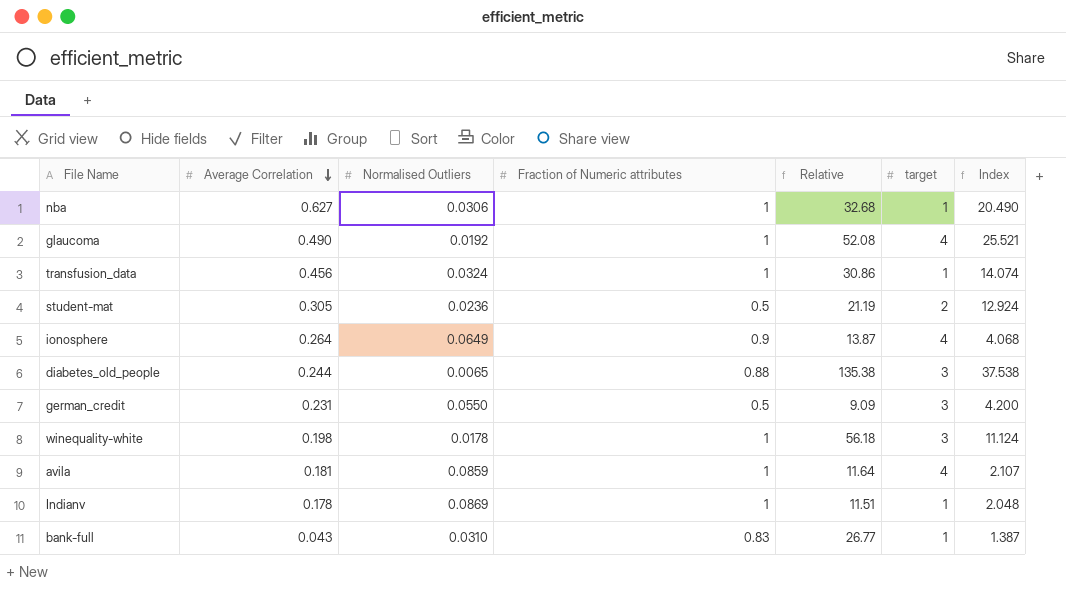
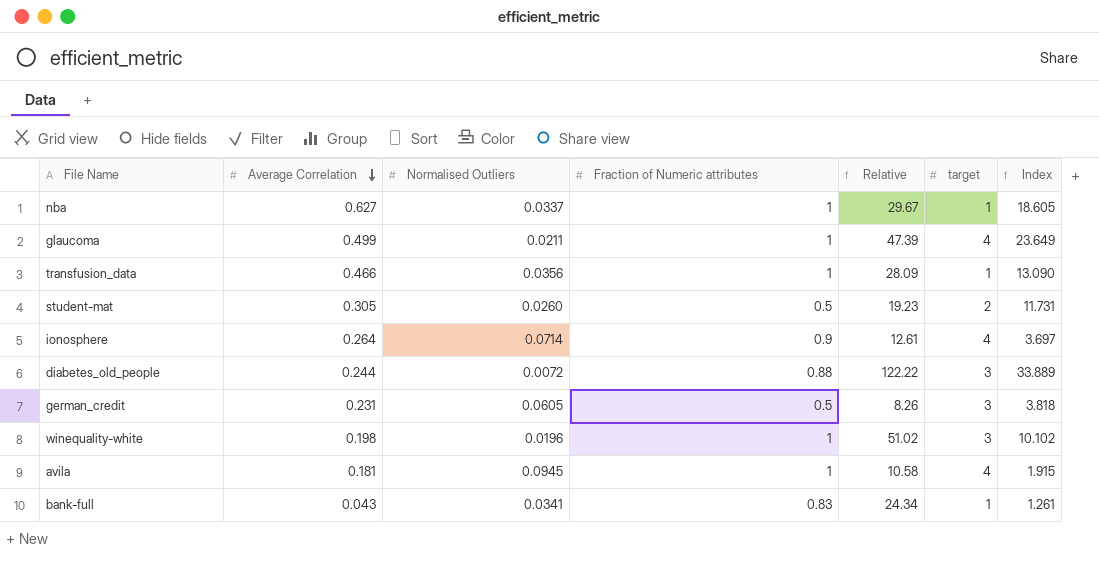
row Indianv: 0.178 | 0.0869 | 1 | 11.51 | 1 | 2.048 -> none
nba | Normalised Outliers: 0.0306 -> 0.0337
nba | Relative: 32.68 -> 29.67
nba | Index: 20.490 -> 18.605
glaucoma | Average Correlation: 0.490 -> 0.499
glaucoma | Normalised Outliers: 0.0192 -> 0.0211
glaucoma | Relative: 52.08 -> 47.39
glaucoma | Index: 25.521 -> 23.649
transfusion_data | Average Correlation: 0.456 -> 0.466
transfusion_data | Normalised Outliers: 0.0324 -> 0.0356
transfusion_data | Relative: 30.86 -> 28.09
transfusion_data | Index: 14.074 -> 13.090
student-mat | Normalised Outliers: 0.0236 -> 0.0260
student-mat | Relative: 21.19 -> 19.23
student-mat | Index: 12.924 -> 11.731
ionosphere | Normalised Outliers: 0.0649 -> 0.0714
ionosphere | Relative: 13.87 -> 12.61
ionosphere | Index: 4.068 -> 3.697
diabetes_old_people | Normalised Outliers: 0.0065 -> 0.0072
diabetes_old_people | Relative: 135.38 -> 122.22
diabetes_old_people | Index: 37.538 -> 33.889
german_credit | Normalised Outliers: 0.0550 -> 0.0605
german_credit | Relative: 9.09 -> 8.26
german_credit | Index: 4.200 -> 3.818
winequality-white | Normalised Outliers: 0.0178 -> 0.0196
winequality-white | Relative: 56.18 -> 51.02
winequality-white | Index: 11.124 -> 10.102
avila | Normalised Outliers: 0.0859 -> 0.0945
avila | Relative: 11.64 -> 10.58
avila | Index: 2.107 -> 1.915
bank-full | Normalised Outliers: 0.0310 -> 0.0341
bank-full | Relative: 26.77 -> 24.34
bank-full | Index: 1.387 -> 1.261

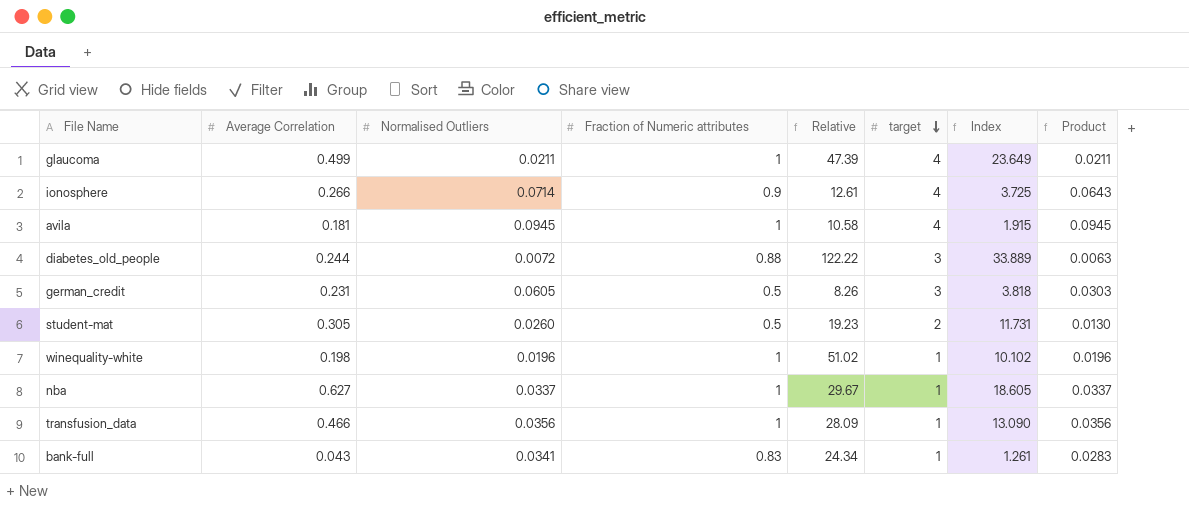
row order: Average Correlation descending -> target descending
column Product | formula: none -> [Normalised Outliers] * [Fraction of Numeric attributes]
ionosphere | Average Correlation: 0.264 -> 0.266
ionosphere | Index: 3.697 -> 3.725
winequality-white | target: 3 -> 1

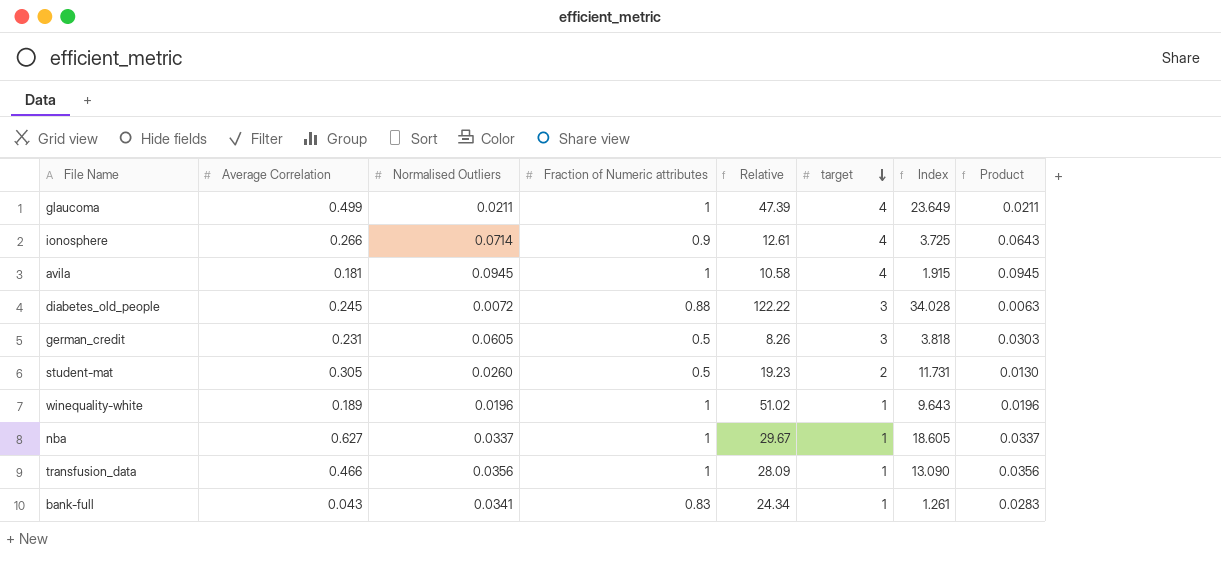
diabetes_old_people | Average Correlation: 0.244 -> 0.245
diabetes_old_people | Index: 33.889 -> 34.028
winequality-white | Average Correlation: 0.198 -> 0.189
winequality-white | Index: 10.102 -> 9.643

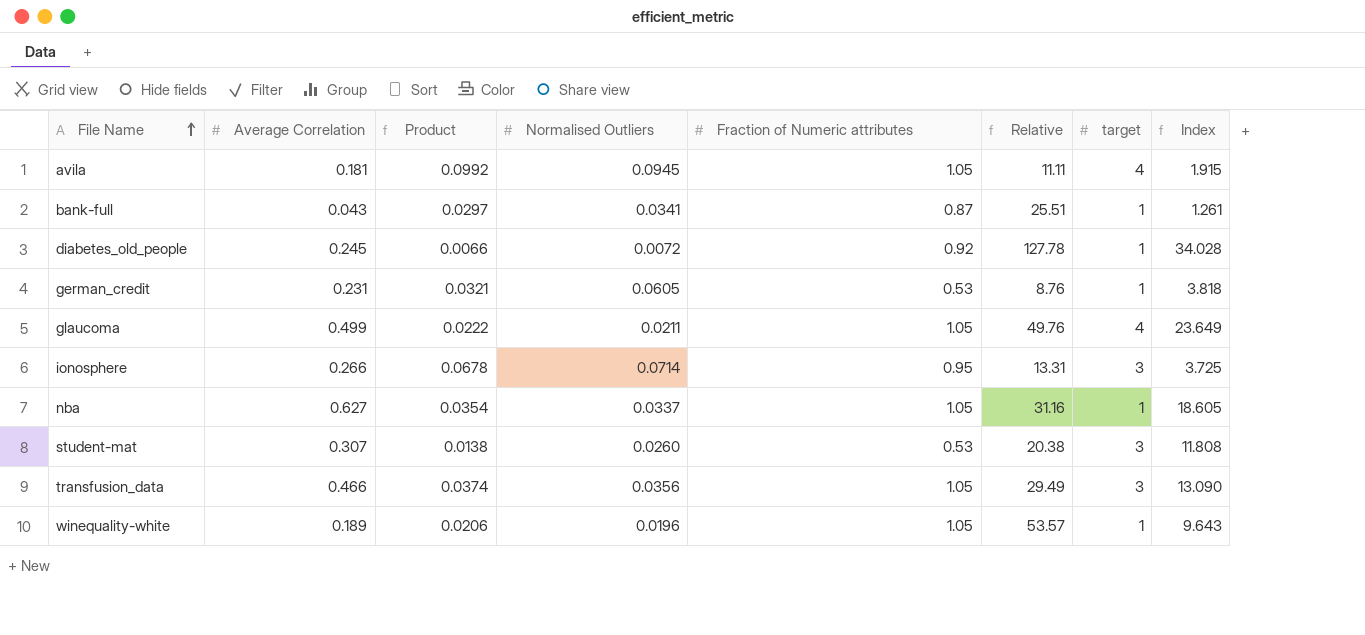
row order: target descending -> File Name ascending
column Product | position: 8 -> 3
avila | Product: 0.0945 -> 0.0992
avila | Fraction of Numeric attributes: 1 -> 1.05
avila | Relative: 10.58 -> 11.11
bank-full | Product: 0.0283 -> 0.0297
bank-full | Fraction of Numeric attributes: 0.83 -> 0.87
bank-full | Relative: 24.34 -> 25.51
diabetes_old_people | Product: 0.0063 -> 0.0066
diabetes_old_people | Fraction of Numeric attributes: 0.88 -> 0.92
diabetes_old_people | Relative: 122.22 -> 127.78
diabetes_old_people | target: 3 -> 1
german_credit | Product: 0.0303 -> 0.0321
german_credit | Fraction of Numeric attributes: 0.5 -> 0.53
german_credit | Relative: 8.26 -> 8.76
german_credit | target: 3 -> 1
glaucoma | Product: 0.0211 -> 0.0222
glaucoma | Fraction of Numeric attributes: 1 -> 1.05
glaucoma | Relative: 47.39 -> 49.76
ionosphere | Product: 0.0643 -> 0.0678
ionosphere | Fraction of Numeric attributes: 0.9 -> 0.95
ionosphere | Relative: 12.61 -> 13.31
ionosphere | target: 4 -> 3
nba | Product: 0.0337 -> 0.0354
nba | Fraction of Numeric attributes: 1 -> 1.05
nba | Relative: 29.67 -> 31.16
student-mat | Average Correlation: 0.305 -> 0.307
student-mat | Product: 0.0130 -> 0.0138
student-mat | Fraction of Numeric attributes: 0.5 -> 0.53
student-mat | Relative: 19.23 -> 20.38
student-mat | target: 2 -> 3
student-mat | Index: 11.731 -> 11.808
transfusion_data | Product: 0.0356 -> 0.0374
transfusion_data | Fraction of Numeric attributes: 1 -> 1.05
transfusion_data | Relative: 28.09 -> 29.49
transfusion_data | target: 1 -> 3
winequality-white | Product: 0.0196 -> 0.0206
winequality-white | Fraction of Numeric attributes: 1 -> 1.05
winequality-white | Relative: 51.02 -> 53.57

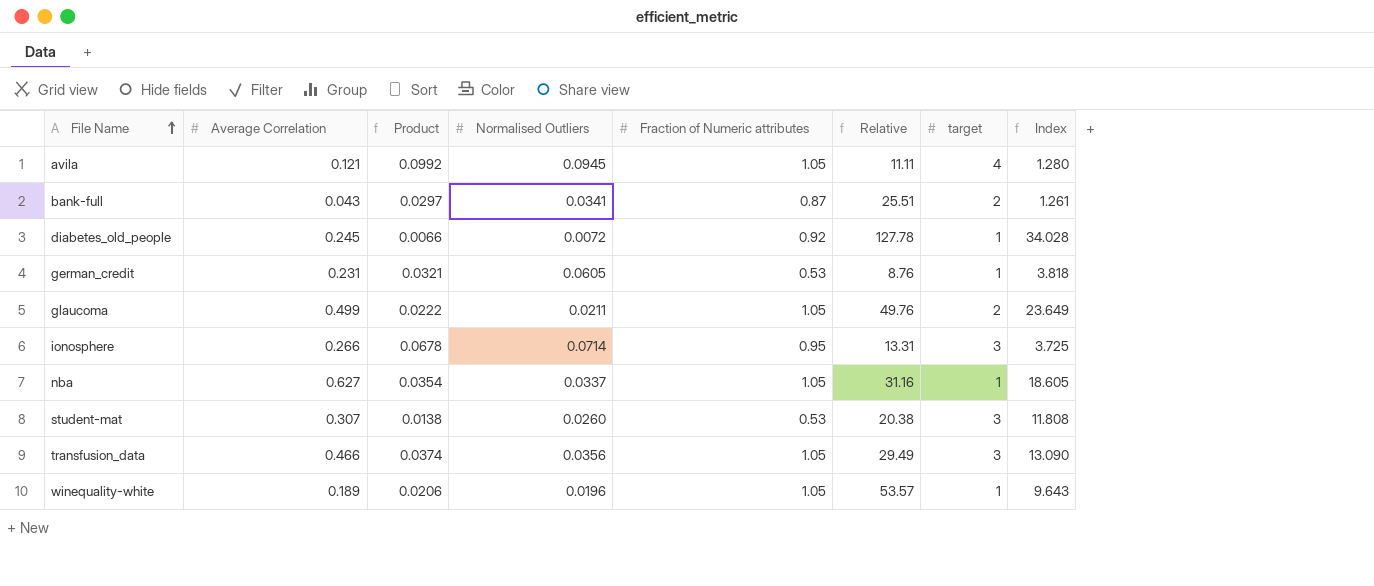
avila | Average Correlation: 0.181 -> 0.121
avila | Index: 1.915 -> 1.280
bank-full | target: 1 -> 2
glaucoma | target: 4 -> 2

